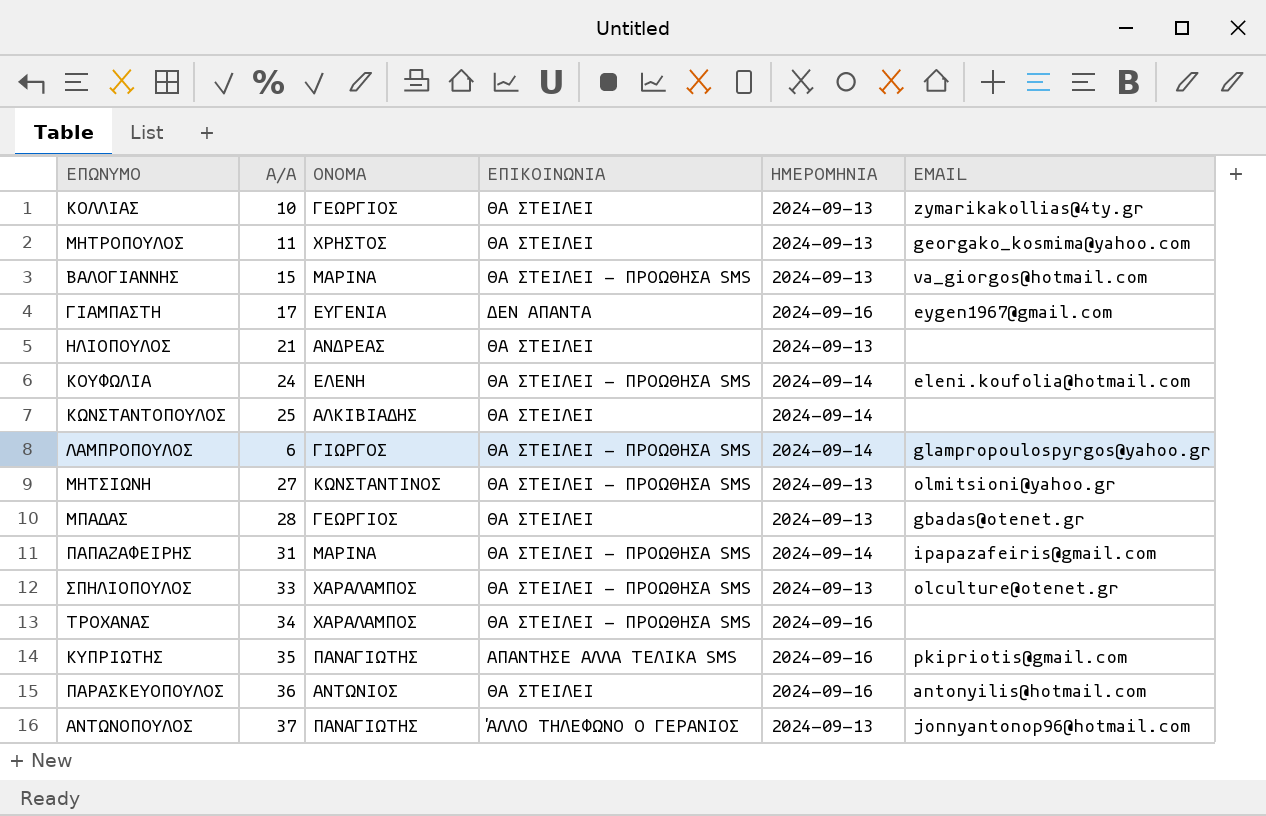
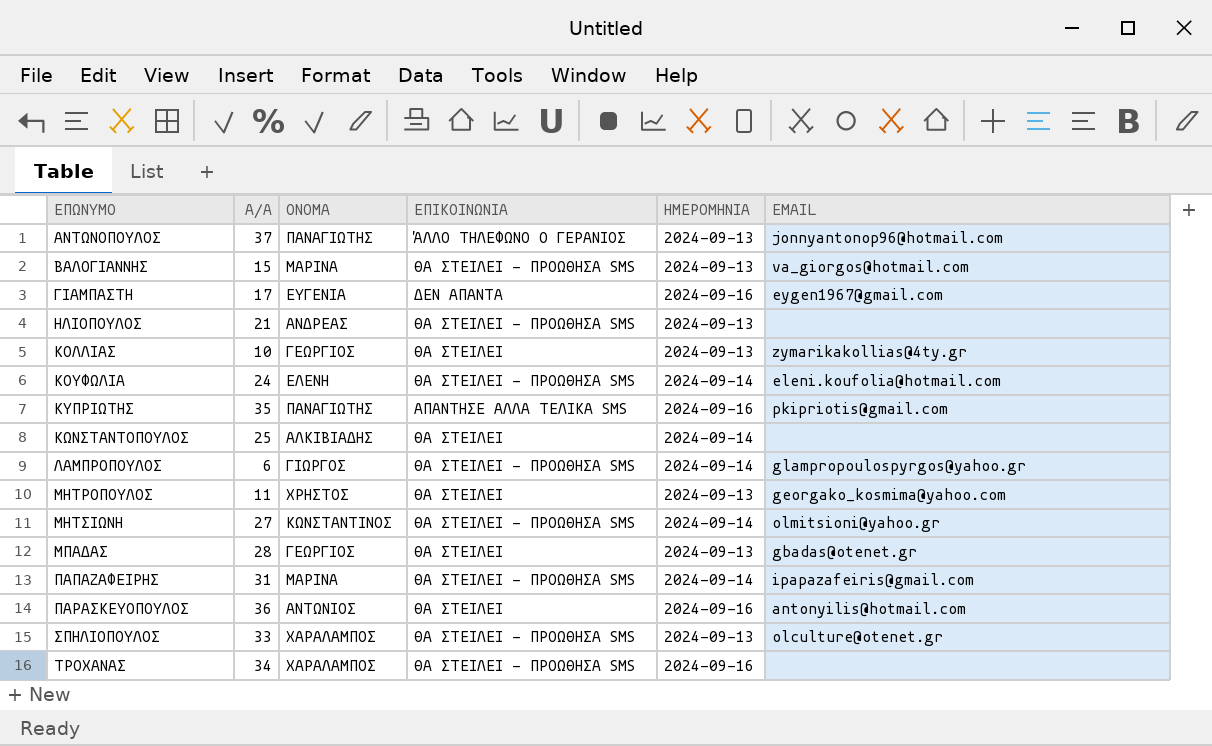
row order: none -> ΕΠΩΝΥΜΟ ascending
ΗΛΙΟΠΟΥΛΟΣ | ΕΠΙΚΟΙΝΩΝΙΑ: ΘΑ ΣΤΕΙΛΕΙ -> ΘΑ ΣΤΕΙΛΕΙ - ΠΡΟΩΘΗΣΑ SMS
ΜΗΤΣΙΩΝΗ | ΗΜΕΡΟΜΗΝΙΑ: 2024-09-13 -> 2024-09-14

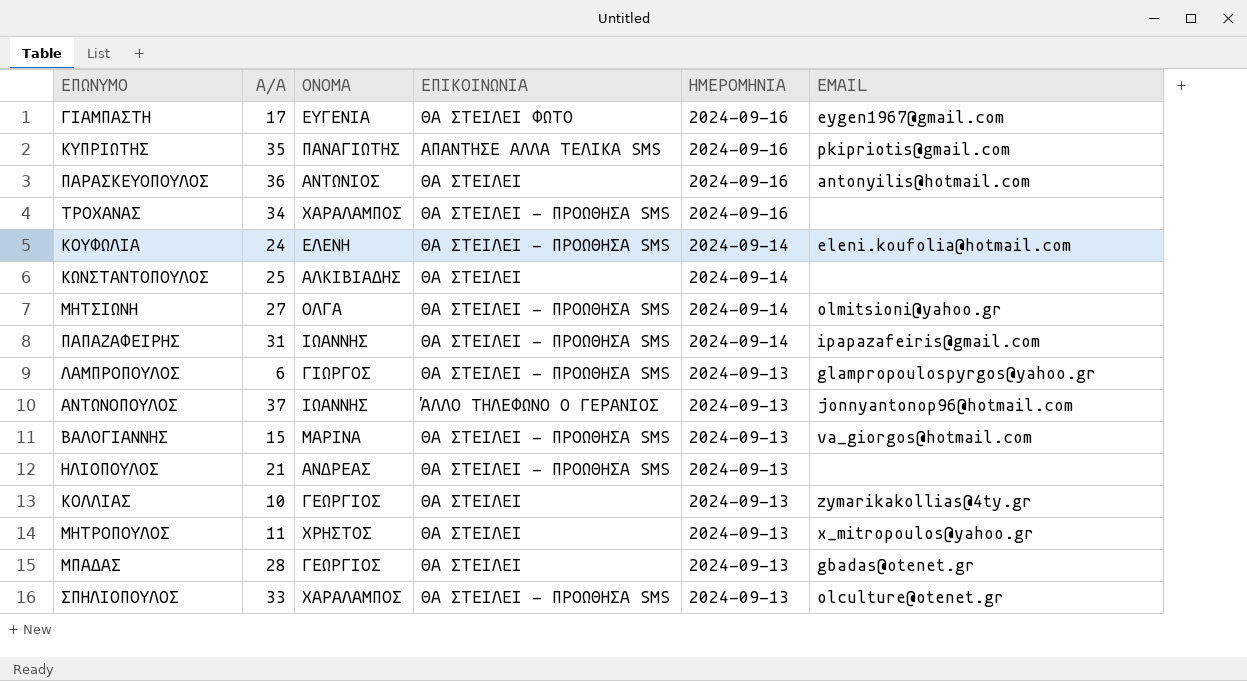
row order: ΕΠΩΝΥΜΟ ascending -> ΗΜΕΡΟΜΗΝΙΑ descending
ΓΙΑΜΠΑΣΤΗ | ΕΠΙΚΟΙΝΩΝΙΑ: ΔΕΝ ΑΠΑΝΤΑ -> ΘΑ ΣΤΕΙΛΕΙ ΦΩΤΟ
ΜΗΤΣΙΩΝΗ | ΟΝΟΜΑ: ΚΩΝΣΤΑΝΤΙΝΟΣ -> ΟΛΓΑ
ΠΑΠΑΖΑΦΕΙΡΗΣ | ΟΝΟΜΑ: ΜΑΡΙΝΑ -> ΙΩΑΝΝΗΣ
ΛΑΜΠΡΟΠΟΥΛΟΣ | ΗΜΕΡΟΜΗΝΙΑ: 2024-09-14 -> 2024-09-13
ΑΝΤΩΝΟΠΟΥΛΟΣ | ΟΝΟΜΑ: ΠΑΝΑΓΙΩΤΗΣ -> ΙΩΑΝΝΗΣ
ΜΗΤΡΟΠΟΥΛΟΣ | EMAIL: georgako_kosmima@yahoo.com -> x_mitropoulos@yahoo.gr

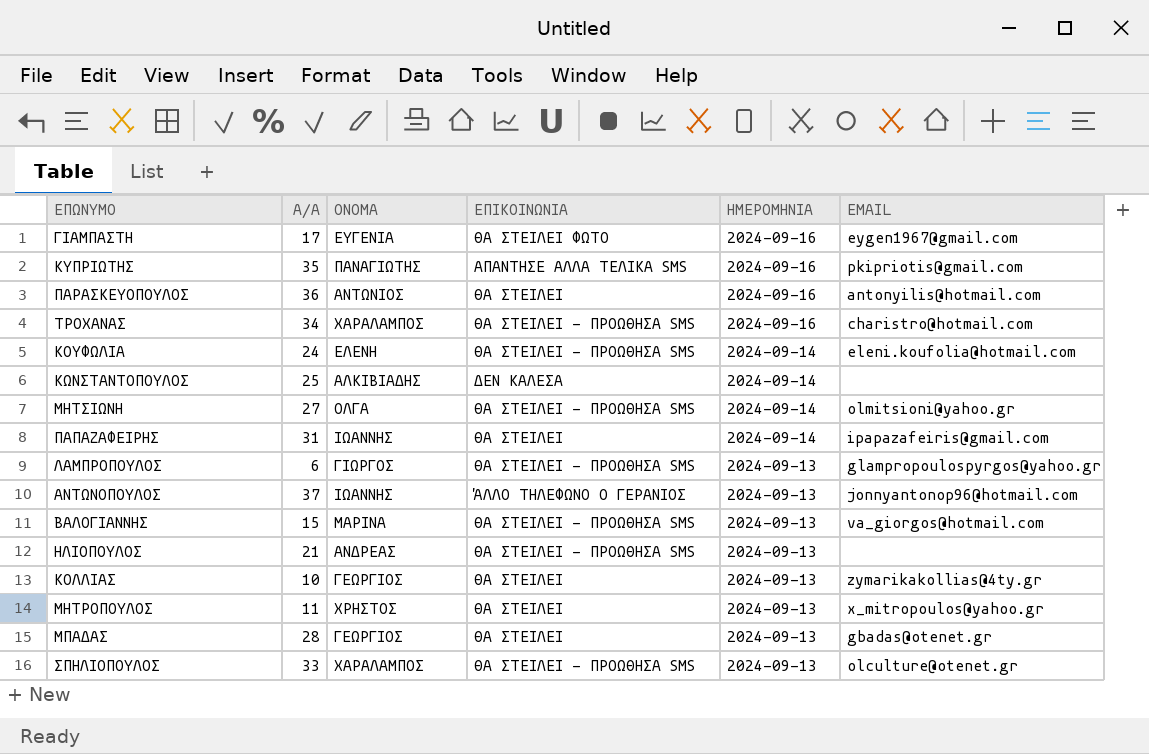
ΤΡΟΧΑΝΑΣ | EMAIL: none -> charistro@hotmail.com
ΚΩΝΣΤΑΝΤΟΠΟΥΛΟΣ | ΕΠΙΚΟΙΝΩΝΙΑ: ΘΑ ΣΤΕΙΛΕΙ -> ΔΕΝ ΚΑΛΕΣΑ
ΠΑΠΑΖΑΦΕΙΡΗΣ | ΕΠΙΚΟΙΝΩΝΙΑ: ΘΑ ΣΤΕΙΛΕΙ - ΠΡΟΩΘΗΣΑ SMS -> ΘΑ ΣΤΕΙΛΕΙ

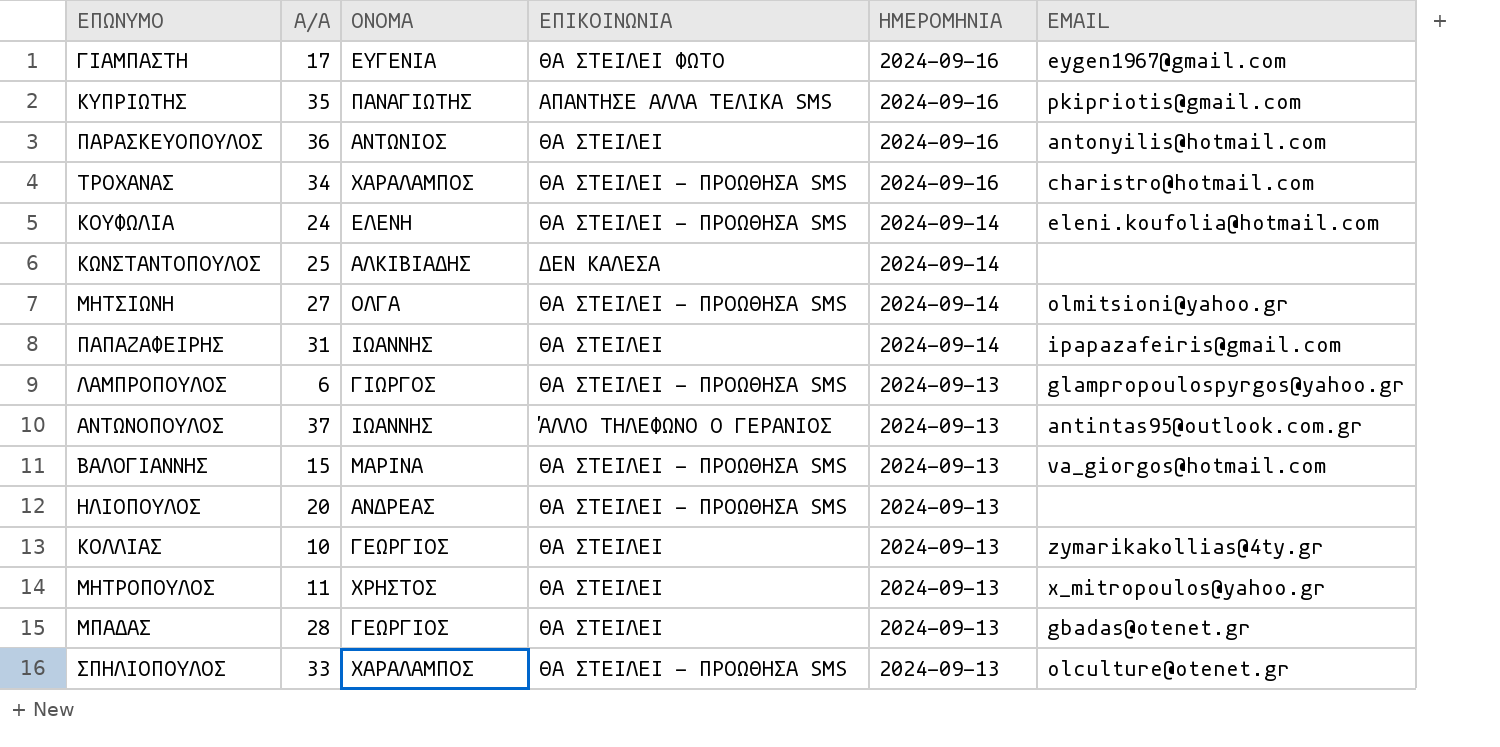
ΑΝΤΩΝΟΠΟΥΛΟΣ | EMAIL: jonnyantonop96@hotmail.com -> antintas95@outlook.com.gr
ΗΛΙΟΠΟΥΛΟΣ | A/A: 21 -> 20

